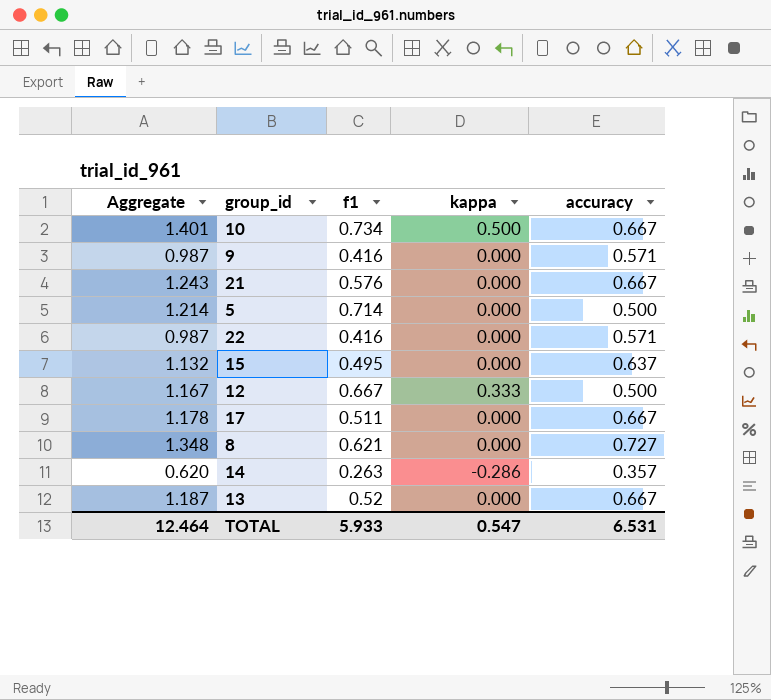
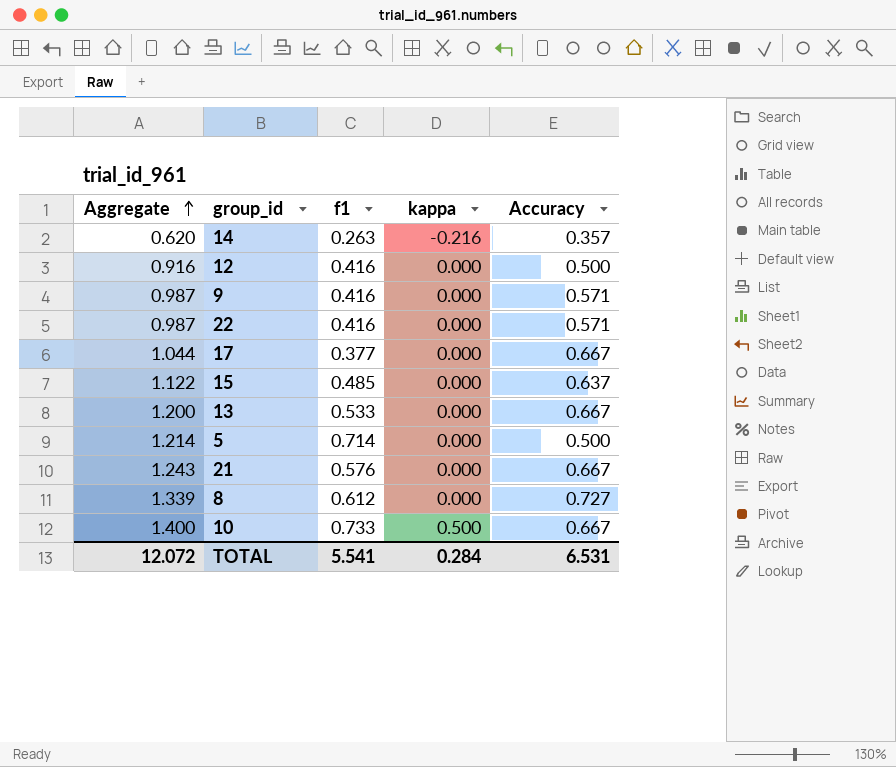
row order: none -> Aggregate ascending
column name: accuracy -> Accuracy
14 | kappa: -0.286 -> -0.216
12 | Aggregate: 1.167 -> 0.916
12 | f1: 0.667 -> 0.416
12 | kappa: 0.333 -> 0.000
17 | Aggregate: 1.178 -> 1.044
17 | f1: 0.511 -> 0.377
15 | Aggregate: 1.132 -> 1.122
15 | f1: 0.495 -> 0.485
13 | Aggregate: 1.187 -> 1.200
13 | f1: 0.52 -> 0.533
8 | Aggregate: 1.348 -> 1.339
8 | f1: 0.621 -> 0.612
10 | Aggregate: 1.401 -> 1.400
10 | f1: 0.734 -> 0.733
TOTAL | Aggregate: 12.464 -> 12.072
TOTAL | f1: 5.933 -> 5.541
TOTAL | kappa: 0.547 -> 0.284

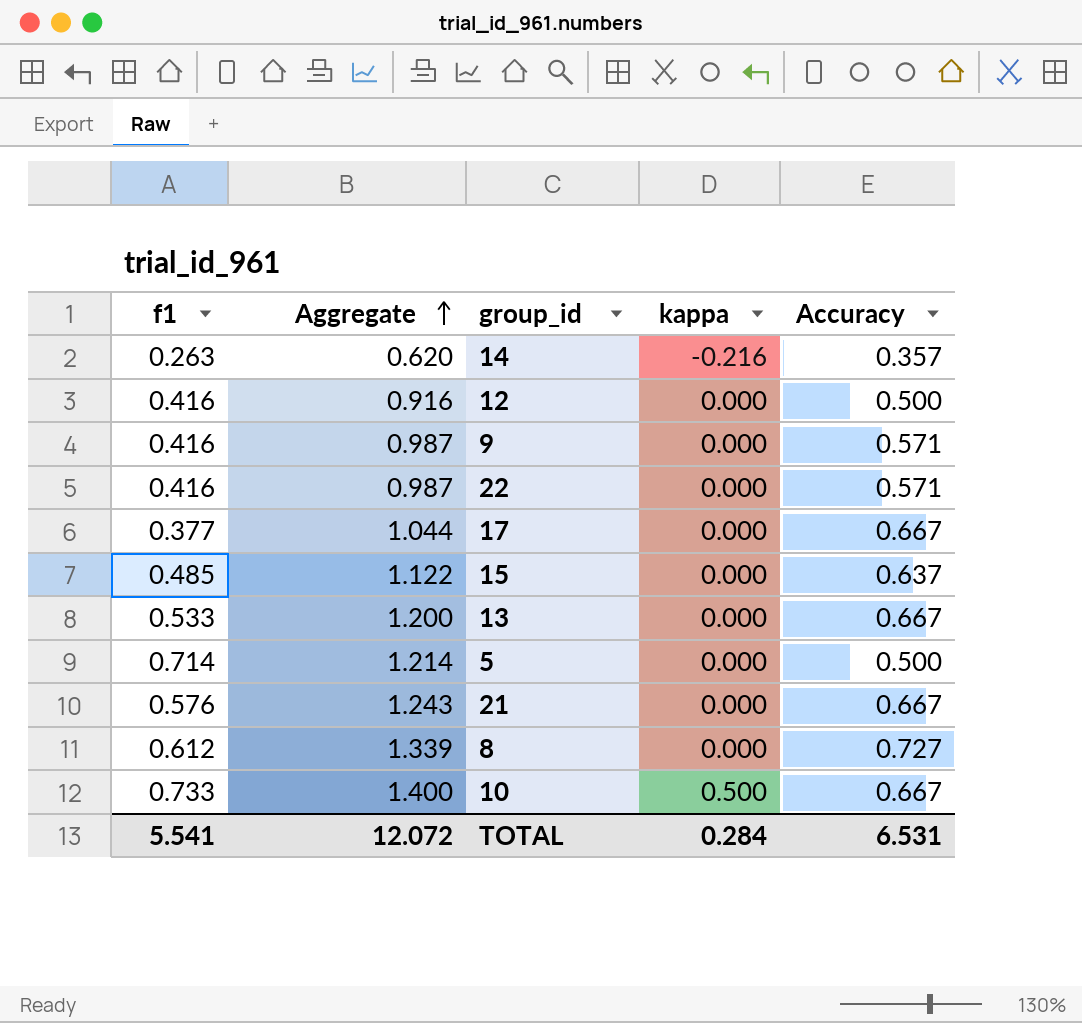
column f1 | position: 3 -> 1

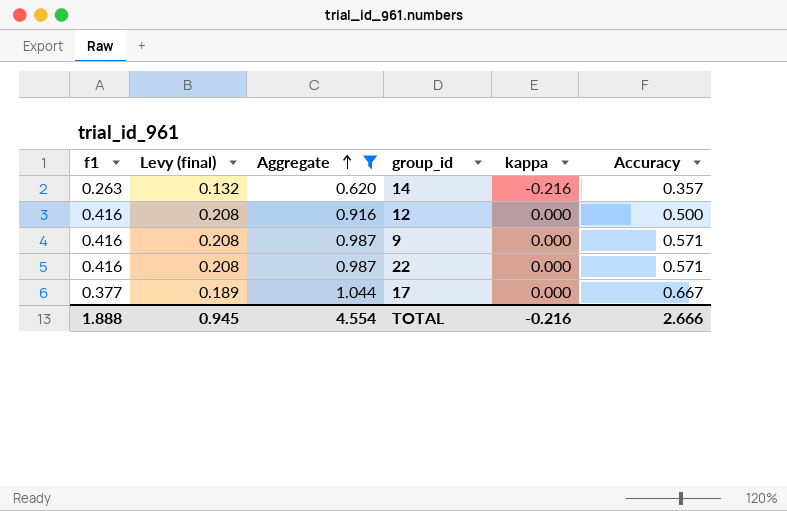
filter: none -> Aggregate <= 1.044
column Levy (final) | formula: none -> [f1] * 0.5
TOTAL | f1: 5.541 -> 1.888
TOTAL | Aggregate: 12.072 -> 4.554
TOTAL | kappa: 0.284 -> -0.216
TOTAL | Accuracy: 6.531 -> 2.666

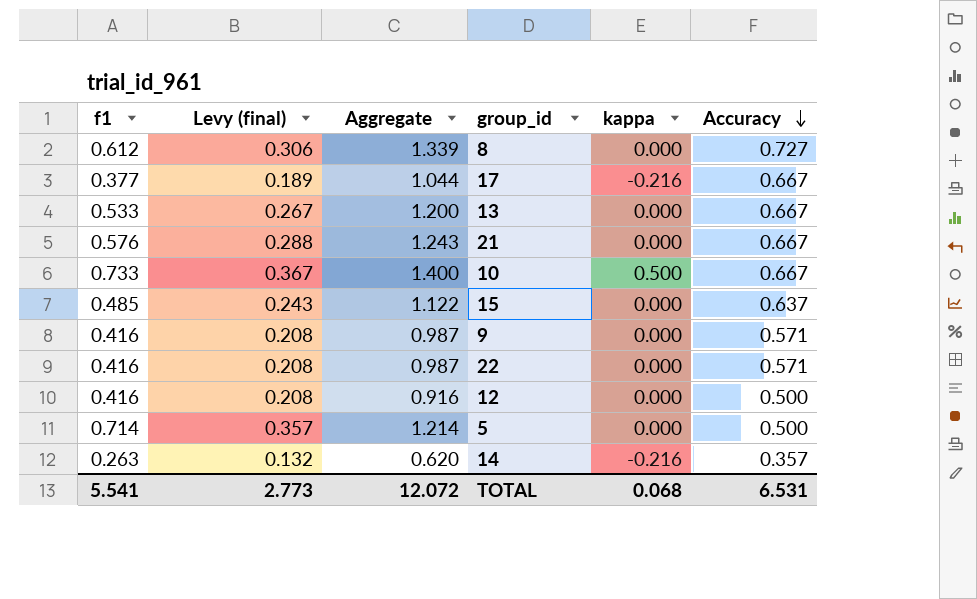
filter: Aggregate <= 1.044 -> none
row order: Aggregate ascending -> Accuracy descending
17 | kappa: 0.000 -> -0.216
TOTAL | f1: 1.888 -> 5.541
TOTAL | Levy (final): 0.945 -> 2.773
TOTAL | Aggregate: 4.554 -> 12.072
TOTAL | kappa: -0.216 -> 0.068
TOTAL | Accuracy: 2.666 -> 6.531

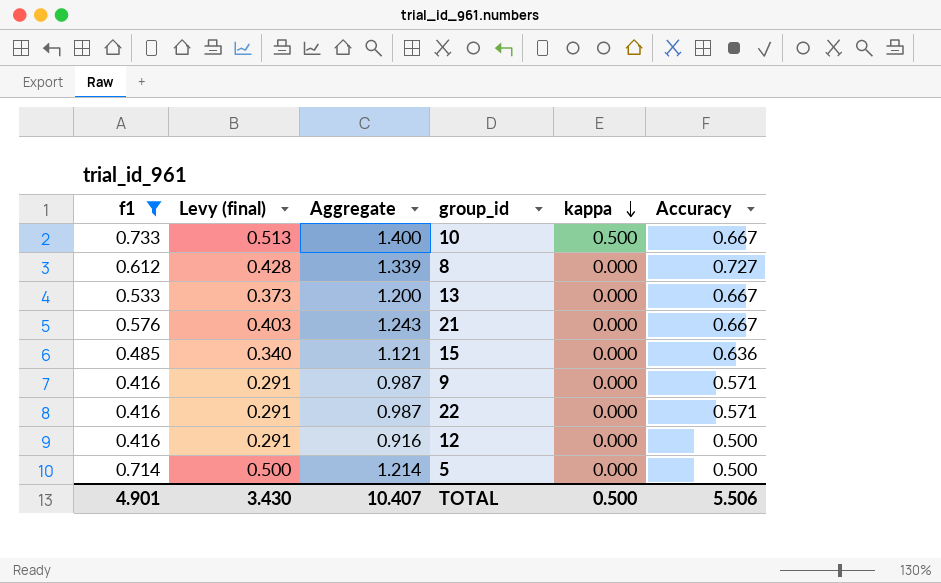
filter: none -> f1 >= 0.416
row order: Accuracy descending -> kappa descending
column Levy (final) | formula: [f1] * 0.5 -> [f1] * 0.7
15 | Aggregate: 1.122 -> 1.121
15 | Accuracy: 0.637 -> 0.636
TOTAL | f1: 5.541 -> 4.901
TOTAL | Levy (final): 2.773 -> 3.430
TOTAL | Aggregate: 12.072 -> 10.407
TOTAL | kappa: 0.068 -> 0.500
TOTAL | Accuracy: 6.531 -> 5.506

